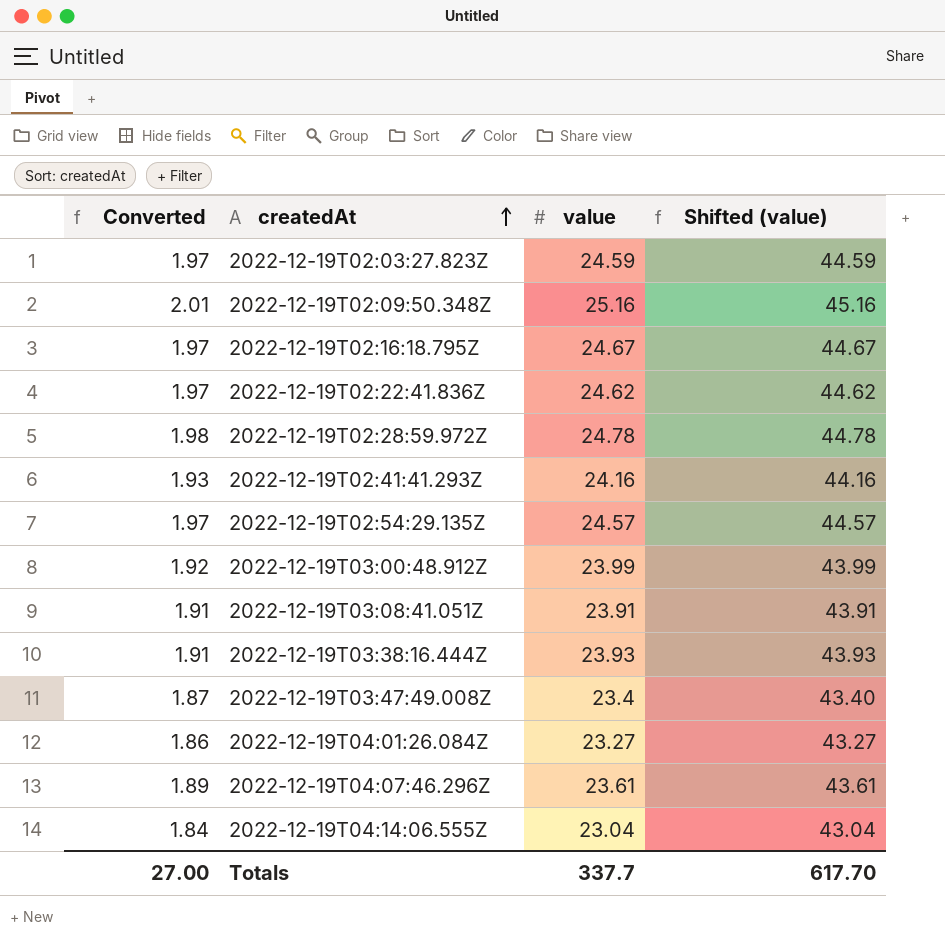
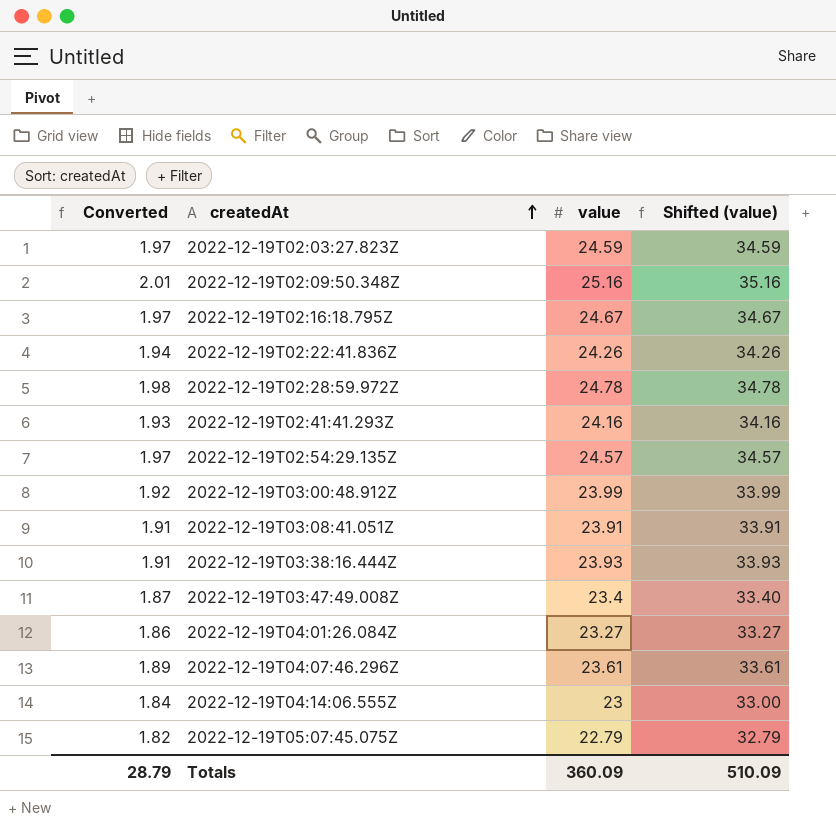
column Shifted (value) | formula: [value] + 20 -> [value] + 10
2022-12-19T02:22:41.836Z | Converted: 1.97 -> 1.94
2022-12-19T02:22:41.836Z | value: 24.62 -> 24.26
2022-12-19T04:14:06.555Z | value: 23.04 -> 23
row 2022-12-19T05:07:45.075Z: none -> 1.82 | 22.79 | 32.79
Totals | Converted: 27.00 -> 28.79
Totals | value: 337.7 -> 360.09
Totals | Shifted (value): 617.70 -> 510.09

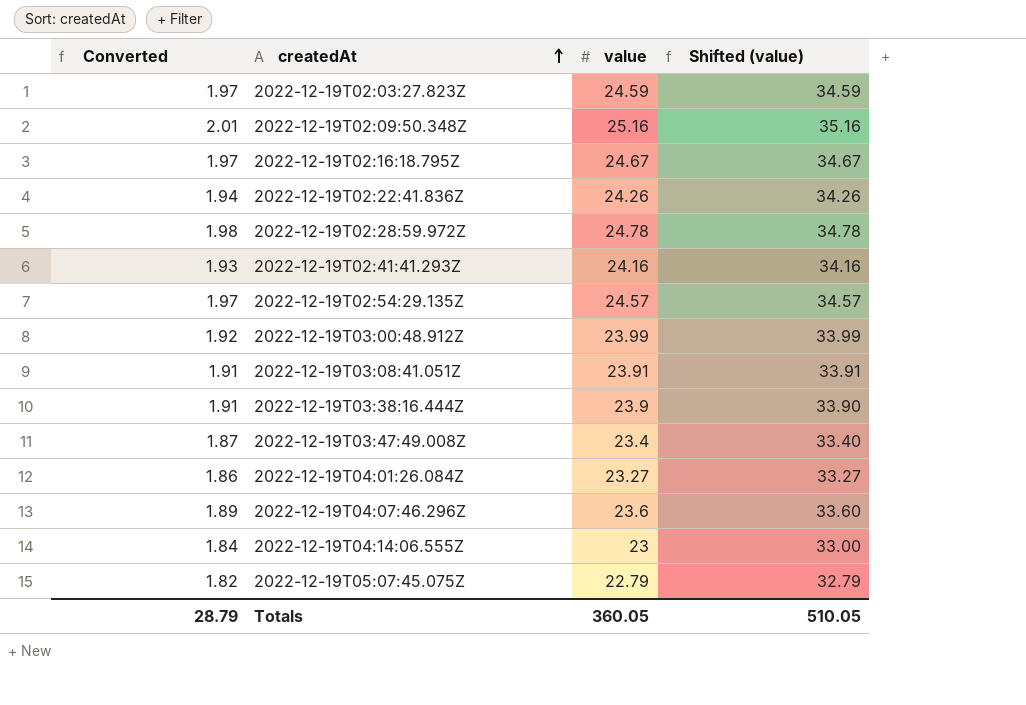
2022-12-19T03:38:16.444Z | value: 23.93 -> 23.9
2022-12-19T03:38:16.444Z | Shifted (value): 33.93 -> 33.90
2022-12-19T04:07:46.296Z | value: 23.61 -> 23.6
2022-12-19T04:07:46.296Z | Shifted (value): 33.61 -> 33.60
Totals | value: 360.09 -> 360.05
Totals | Shifted (value): 510.09 -> 510.05

